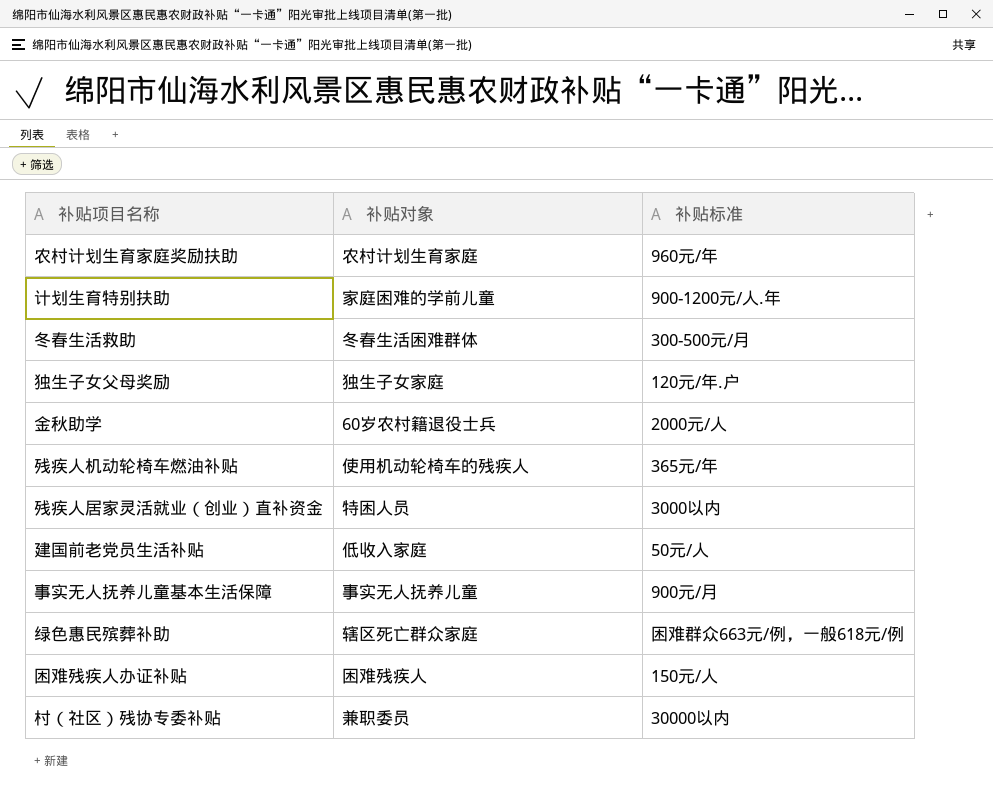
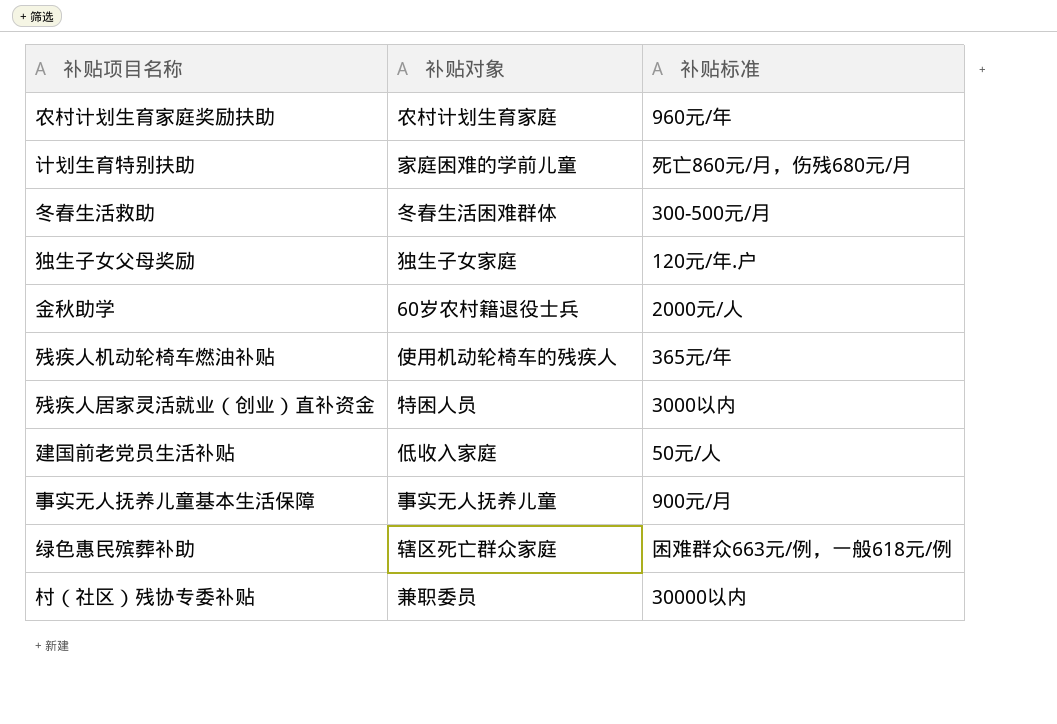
row 困难残疾人办证补贴: 困难残疾人 | 150元/人 -> none
计划生育特别扶助 | 补贴标准: 900-1200元/人.年 -> 死亡860元/月，伤残680元/月

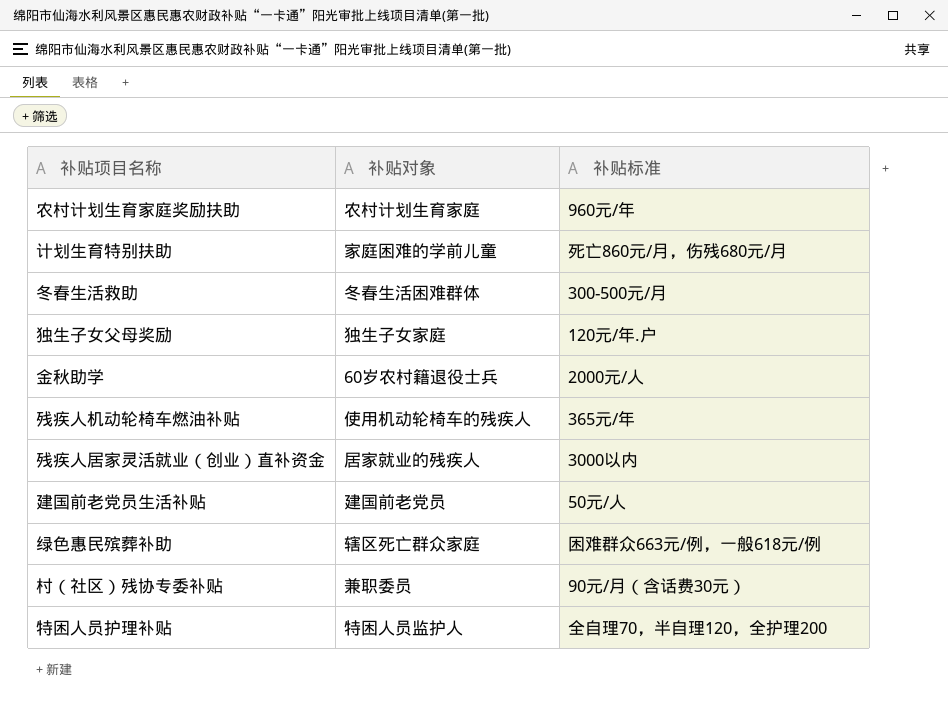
row 事实无人抚养儿童基本生活保障: 事实无人抚养儿童 | 900元/月 -> none
残疾人居家灵活就业（创业）直补资金 | 补贴对象: 特困人员 -> 居家就业的残疾人
建国前老党员生活补贴 | 补贴对象: 低收入家庭 -> 建国前老党员
村（社区）残协专委补贴 | 补贴标准: 30000以内 -> 90元/月（含话费30元）
row 特困人员护理补贴: none -> 特困人员监护人 | 全自理70，半自理120，全护理200

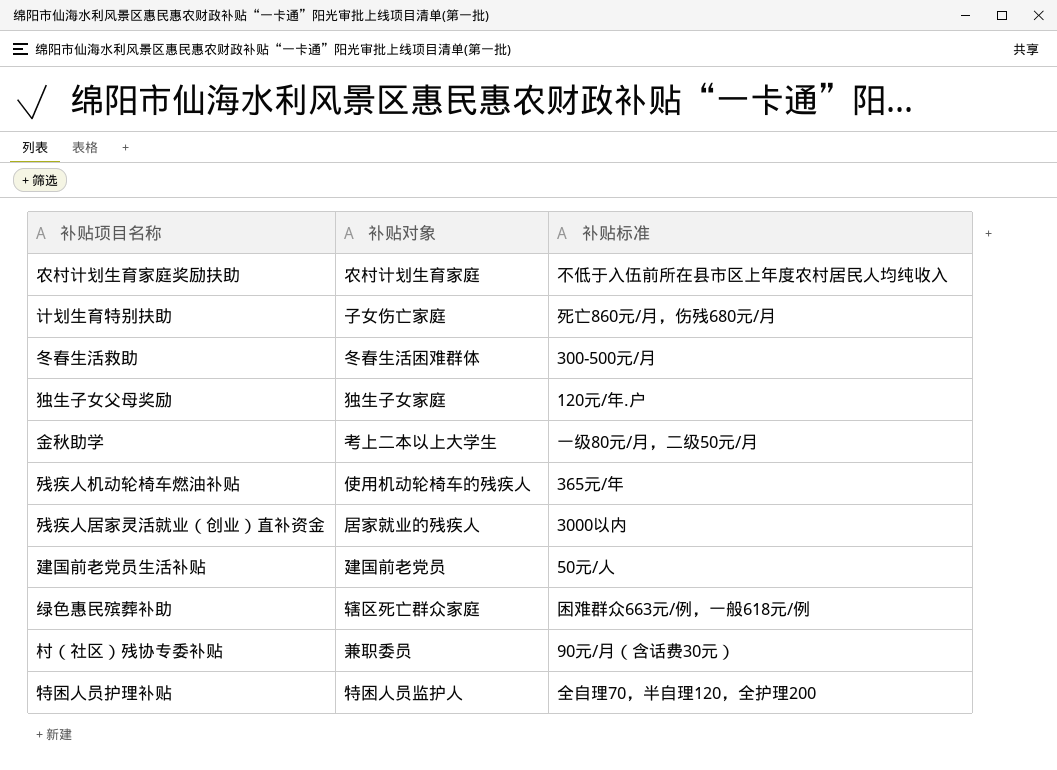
农村计划生育家庭奖励扶助 | 补贴标准: 960元/年 -> 不低于入伍前所在县市区上年度农村居民人均纯收入
计划生育特别扶助 | 补贴对象: 家庭困难的学前儿童 -> 子女伤亡家庭
金秋助学 | 补贴对象: 60岁农村籍退役士兵 -> 考上二本以上大学生
金秋助学 | 补贴标准: 2000元/人 -> 一级80元/月，二级50元/月

